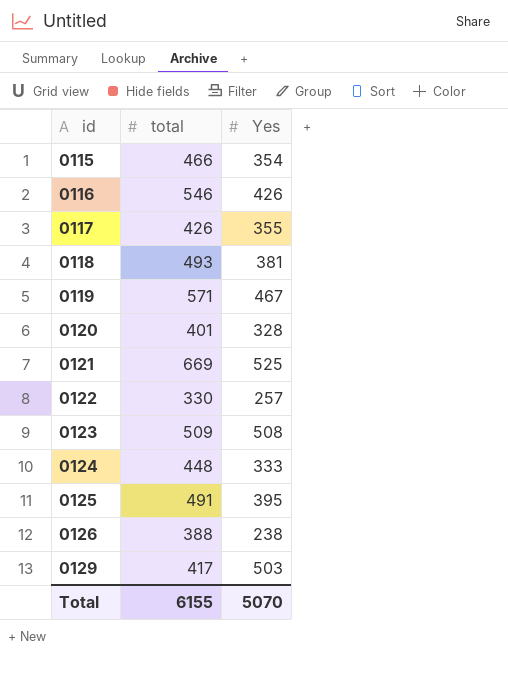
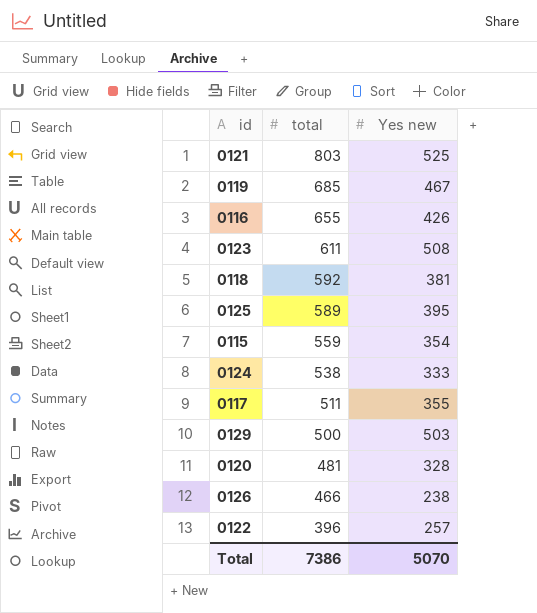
row order: id ascending -> total descending
column name: Yes -> Yes new
0121 | total: 669 -> 803
0119 | total: 571 -> 685
0116 | total: 546 -> 655
0123 | total: 509 -> 611
0118 | total: 493 -> 592
0125 | total: 491 -> 589
0115 | total: 466 -> 559
0124 | total: 448 -> 538
0117 | total: 426 -> 511
0129 | total: 417 -> 500
0120 | total: 401 -> 481
0126 | total: 388 -> 466
0122 | total: 330 -> 396
Total | total: 6155 -> 7386

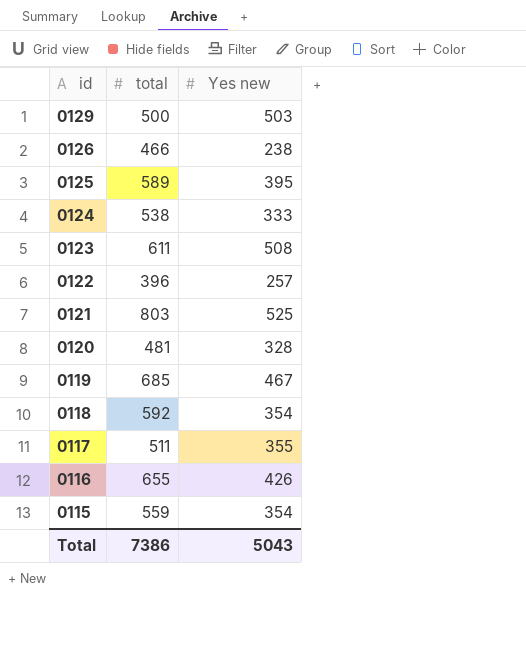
row order: total descending -> id descending
0118 | Yes new: 381 -> 354
Total | Yes new: 5070 -> 5043

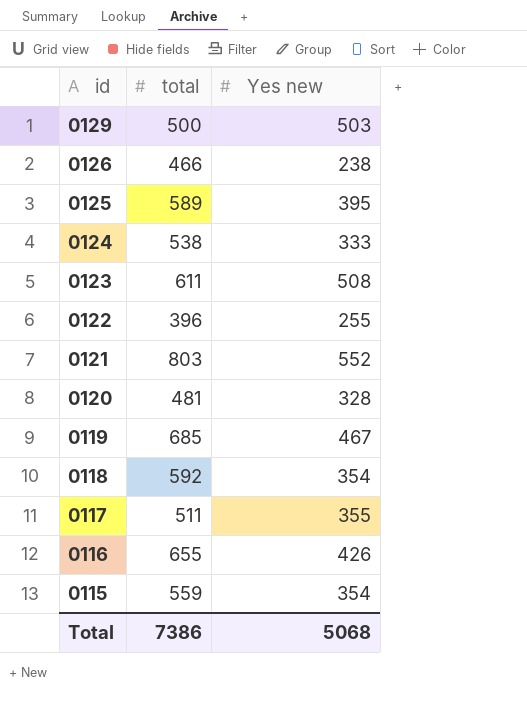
0122 | Yes new: 257 -> 255
0121 | Yes new: 525 -> 552
Total | Yes new: 5043 -> 5068

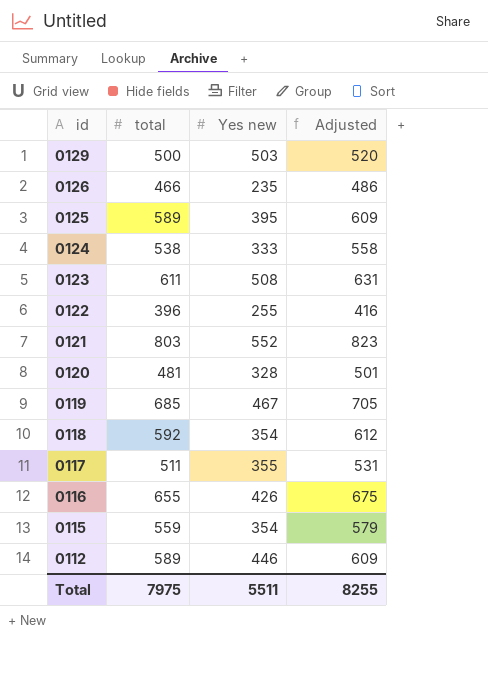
column Adjusted | formula: none -> [total] + 20
0126 | Yes new: 238 -> 235
row 0112: none -> 589 | 446 | 609
Total | total: 7386 -> 7975
Total | Yes new: 5068 -> 5511

